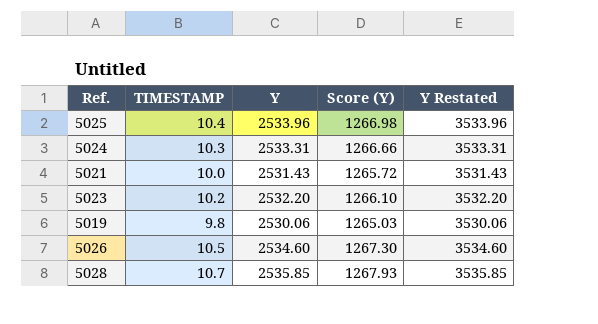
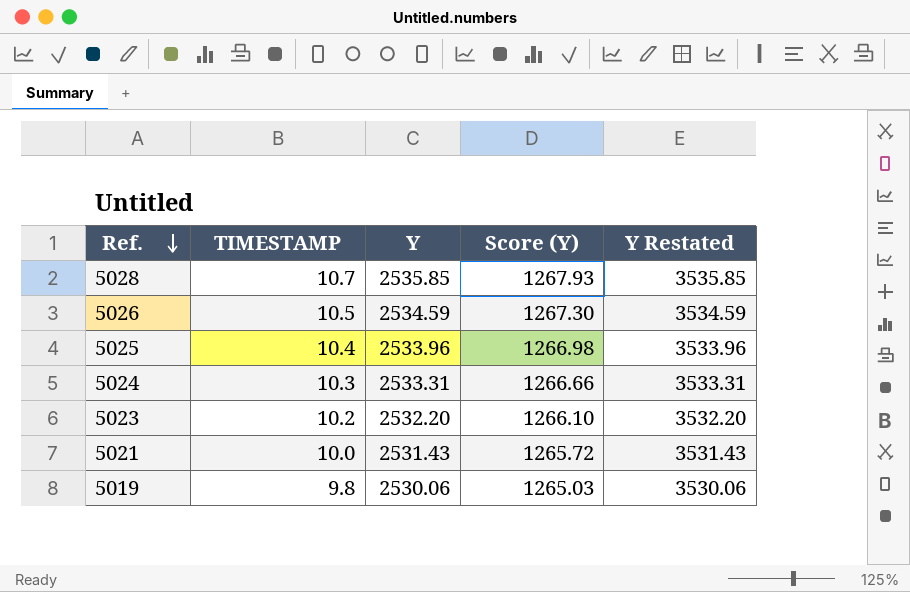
row order: none -> Ref. descending
5026 | Y: 2534.60 -> 2534.59
5026 | Y Restated: 3534.60 -> 3534.59

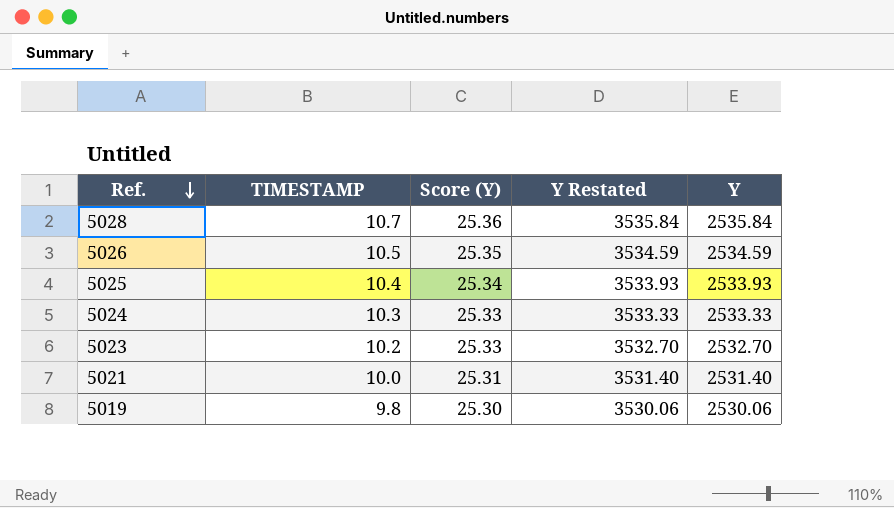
column Score (Y) | formula: [Y] * 0.5 -> [Y] * 0.01
column Y | position: 3 -> 5
5028 | Y Restated: 3535.85 -> 3535.84
5028 | Y: 2535.85 -> 2535.84
5025 | Y Restated: 3533.96 -> 3533.93
5025 | Y: 2533.96 -> 2533.93
5024 | Y Restated: 3533.31 -> 3533.33
5024 | Y: 2533.31 -> 2533.33
5023 | Y Restated: 3532.20 -> 3532.70
5023 | Y: 2532.20 -> 2532.70
5021 | Y Restated: 3531.43 -> 3531.40
5021 | Y: 2531.43 -> 2531.40

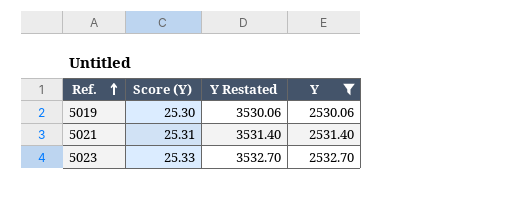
filter: none -> Y <= 2532.70
row order: Ref. descending -> Ref. ascending
column TIMESTAMP | position: 2 -> none

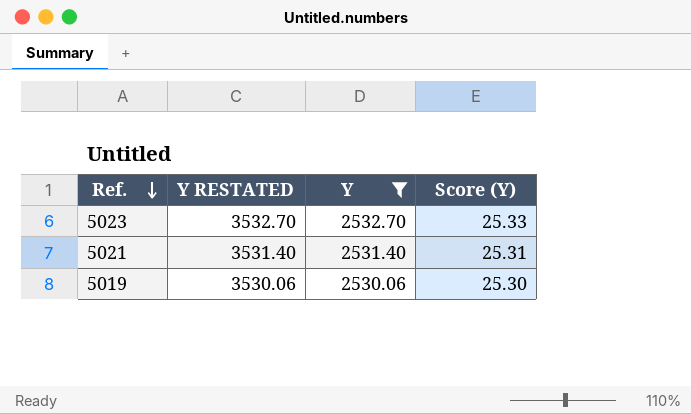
row order: Ref. ascending -> Ref. descending
column name: Y Restated -> Y RESTATED
column Score (Y) | position: 2 -> 4

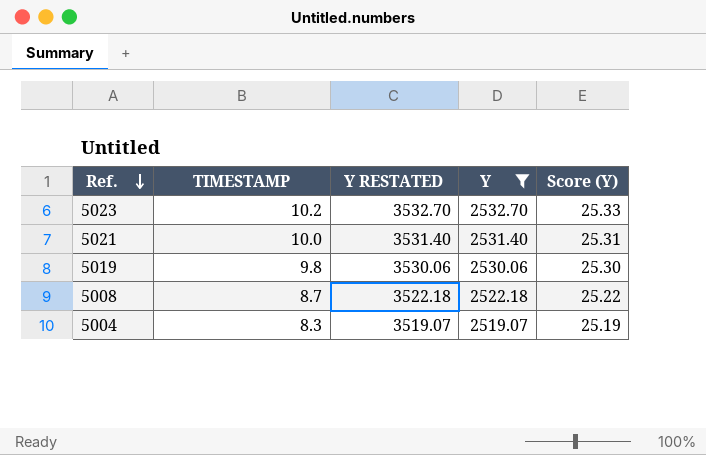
column TIMESTAMP | position: none -> 2
row 5008: none -> 8.7 | 3522.18 | 2522.18 | 25.22
row 5004: none -> 8.3 | 3519.07 | 2519.07 | 25.19

